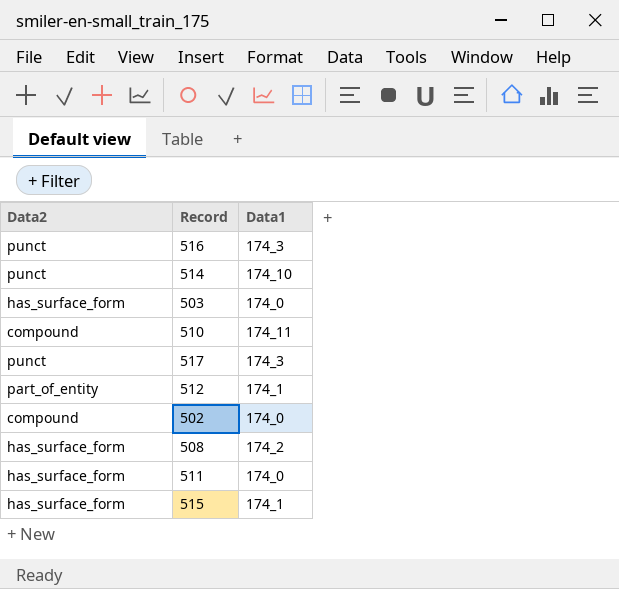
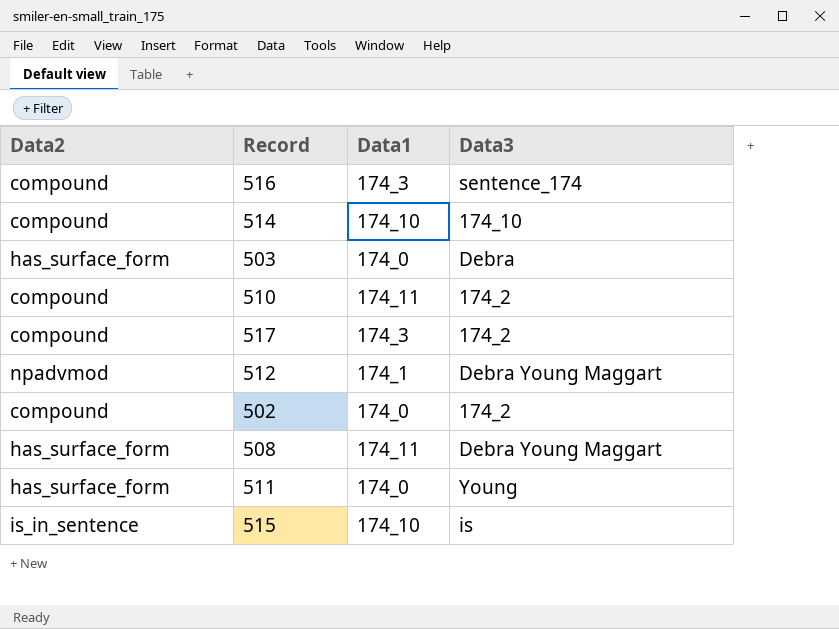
column Data3 | position: none -> 4
516 | Data2: punct -> compound
514 | Data2: punct -> compound
517 | Data2: punct -> compound
512 | Data2: part_of_entity -> npadvmod
508 | Data1: 174_2 -> 174_11
515 | Data2: has_surface_form -> is_in_sentence
515 | Data1: 174_1 -> 174_10

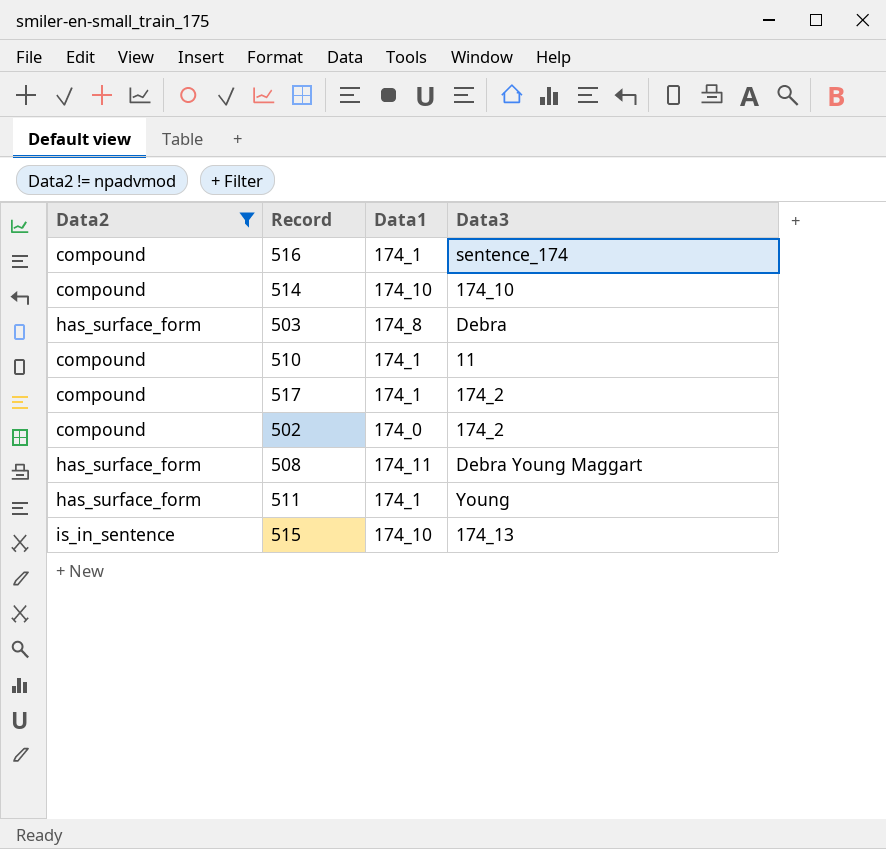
filter: none -> Data2 != npadvmod
516 | Data1: 174_3 -> 174_1
503 | Data1: 174_0 -> 174_8
510 | Data1: 174_11 -> 174_1
510 | Data3: 174_2 -> 11
517 | Data1: 174_3 -> 174_1
511 | Data1: 174_0 -> 174_1
515 | Data3: is -> 174_13

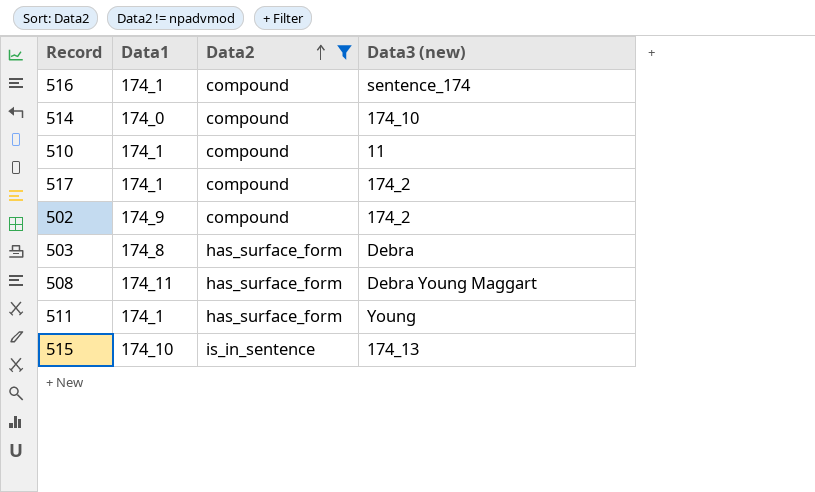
row order: none -> Data2 ascending
column Data2 | position: 1 -> 3
column name: Data3 -> Data3 (new)
514 | Data1: 174_10 -> 174_0
502 | Data1: 174_0 -> 174_9

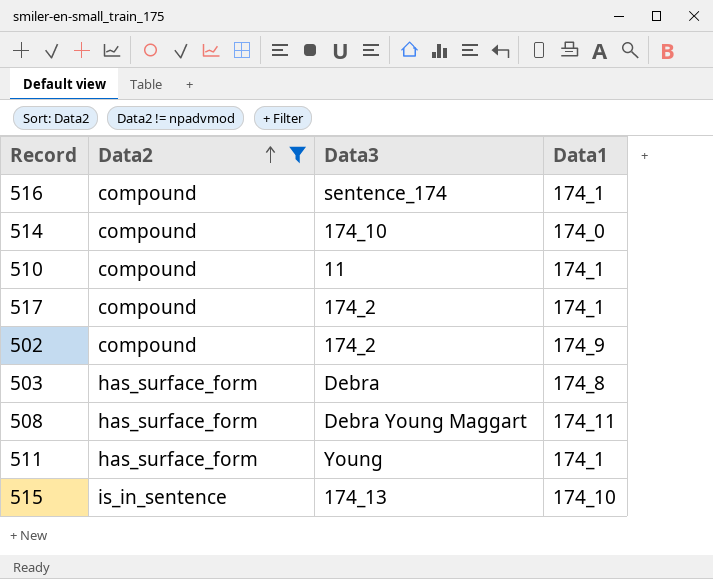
column name: Data3 (new) -> Data3
column Data1 | position: 2 -> 4

